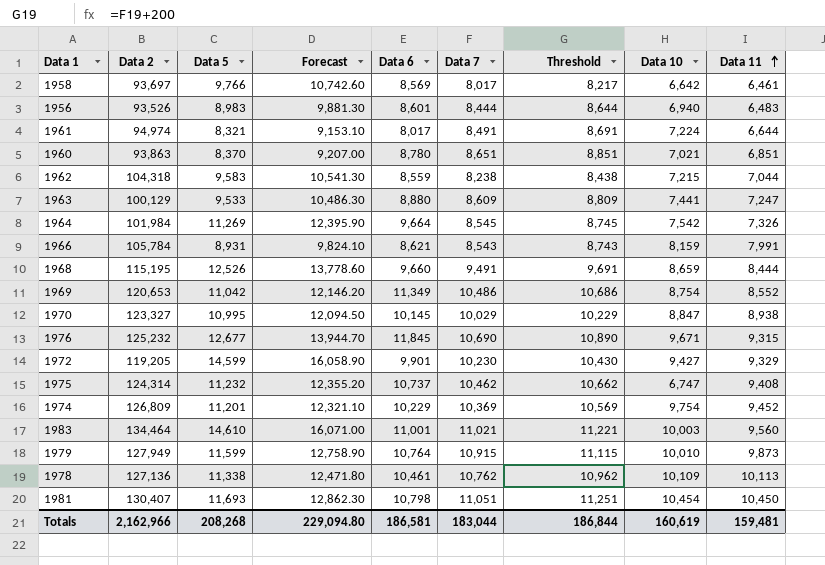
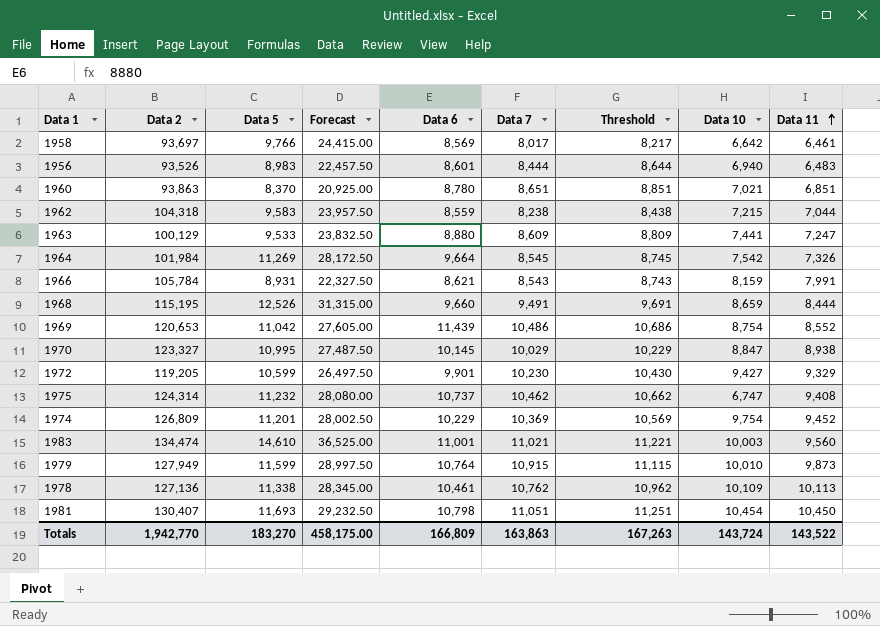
column Forecast | formula: [Data 5] * 1.1 -> [Data 5] * 2.5
row 1961: 94,974 | 8,321 | 9,153.10 | 8,017 | 8,491 | 8,691 | 7,224 | 6,644 -> none
row 1976: 125,232 | 12,677 | 13,944.70 | 11,845 | 10,690 | 10,890 | 9,671 | 9,315 -> none
1969 | Data 6: 11,349 -> 11,439
1972 | Data 5: 14,599 -> 10,599
1983 | Data 2: 134,464 -> 134,474
Totals | Data 2: 2,162,966 -> 1,942,770
Totals | Data 5: 208,268 -> 183,270
Totals | Forecast: 229,094.80 -> 458,175.00
Totals | Data 6: 186,581 -> 166,809
Totals | Data 7: 183,044 -> 163,863
Totals | Threshold: 186,844 -> 167,263
Totals | Data 10: 160,619 -> 143,724
Totals | Data 11: 159,481 -> 143,522

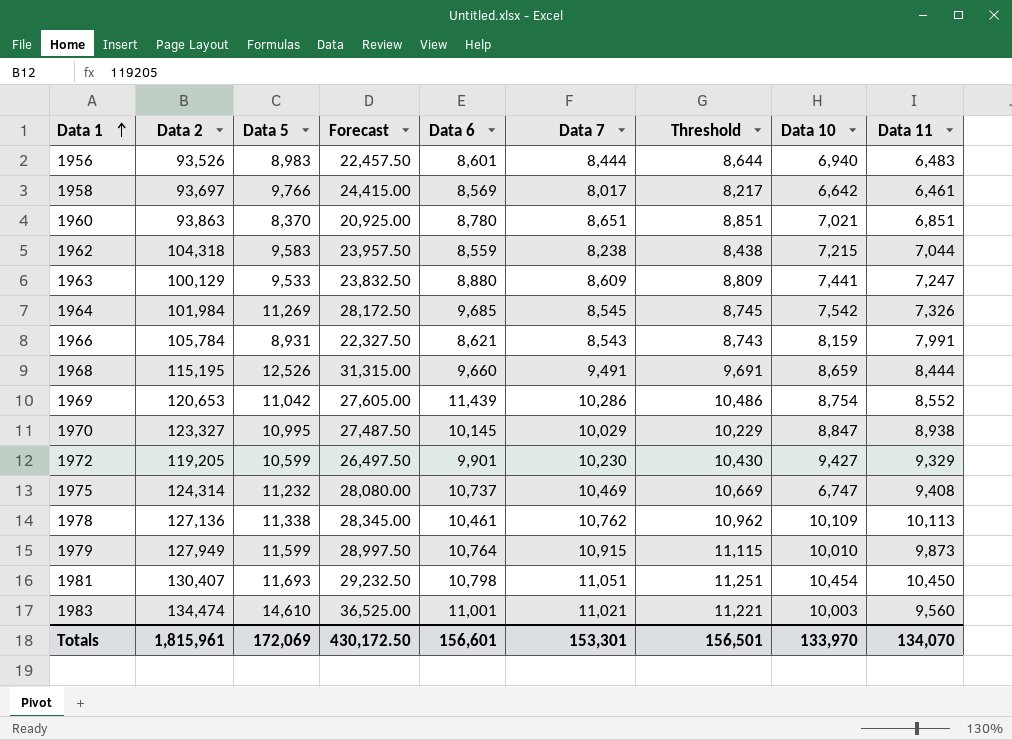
row order: Data 11 ascending -> Data 1 ascending
row 1974: 126,809 | 11,201 | 28,002.50 | 10,229 | 10,369 | 10,569 | 9,754 | 9,452 -> none
1964 | Data 6: 9,664 -> 9,685
1969 | Data 7: 10,486 -> 10,286
1969 | Threshold: 10,686 -> 10,486
1975 | Data 7: 10,462 -> 10,469
1975 | Threshold: 10,662 -> 10,669
Totals | Data 2: 1,942,770 -> 1,815,961
Totals | Data 5: 183,270 -> 172,069
Totals | Forecast: 458,175.00 -> 430,172.50
Totals | Data 6: 166,809 -> 156,601
Totals | Data 7: 163,863 -> 153,301
Totals | Threshold: 167,263 -> 156,501
Totals | Data 10: 143,724 -> 133,970
Totals | Data 11: 143,522 -> 134,070

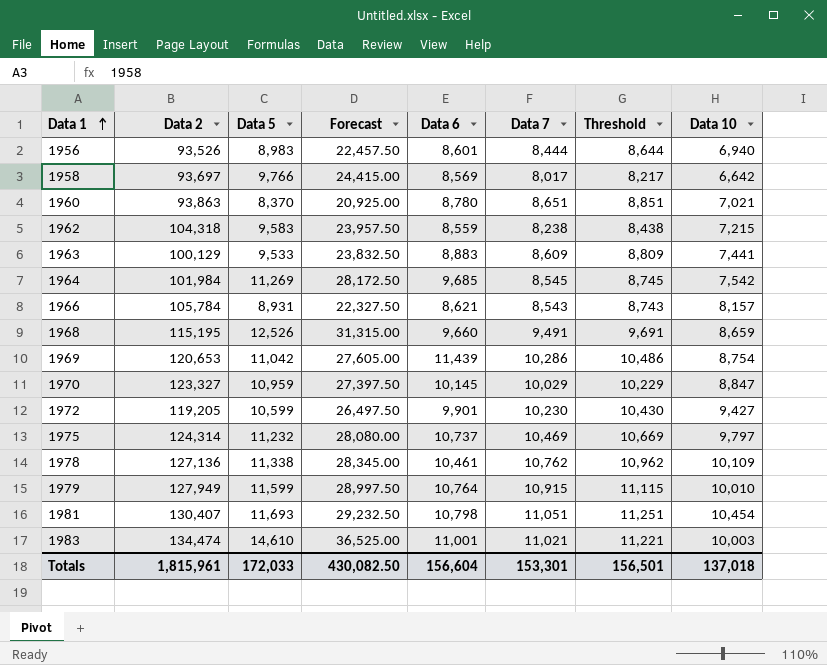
column Data 11 | position: 9 -> none
1963 | Data 6: 8,880 -> 8,883
1966 | Data 10: 8,159 -> 8,157
1970 | Data 5: 10,995 -> 10,959
1970 | Forecast: 27,487.50 -> 27,397.50
1975 | Data 10: 6,747 -> 9,797
Totals | Data 5: 172,069 -> 172,033
Totals | Forecast: 430,172.50 -> 430,082.50
Totals | Data 6: 156,601 -> 156,604
Totals | Data 10: 133,970 -> 137,018

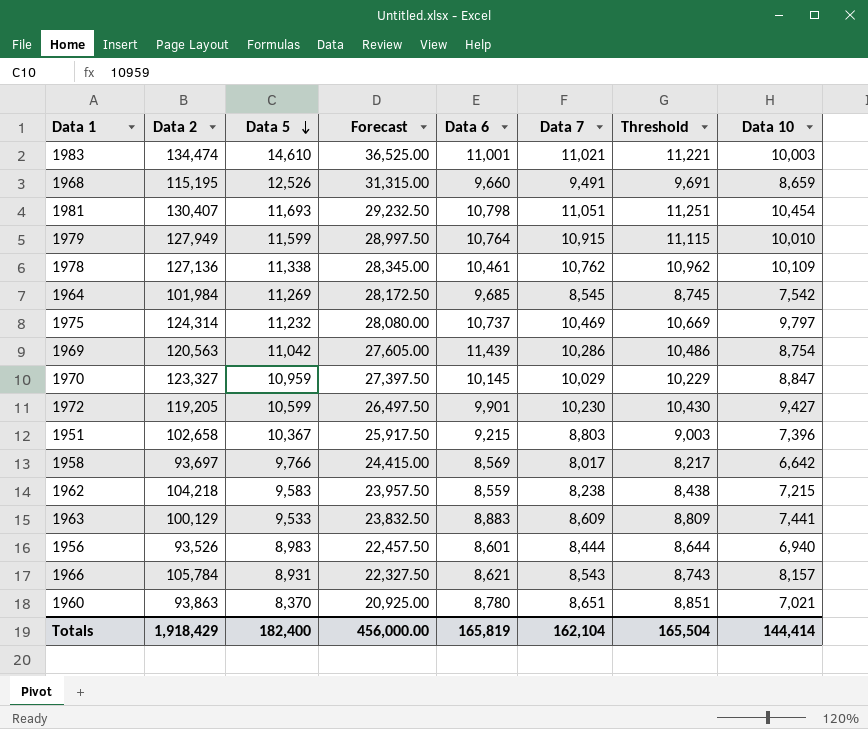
row order: Data 1 ascending -> Data 5 descending
1969 | Data 2: 120,653 -> 120,563
row 1951: none -> 102,658 | 10,367 | 25,917.50 | 9,215 | 8,803 | 9,003 | 7,396
1962 | Data 2: 104,318 -> 104,218
Totals | Data 2: 1,815,961 -> 1,918,429
Totals | Data 5: 172,033 -> 182,400
Totals | Forecast: 430,082.50 -> 456,000.00
Totals | Data 6: 156,604 -> 165,819
Totals | Data 7: 153,301 -> 162,104
Totals | Threshold: 156,501 -> 165,504
Totals | Data 10: 137,018 -> 144,414

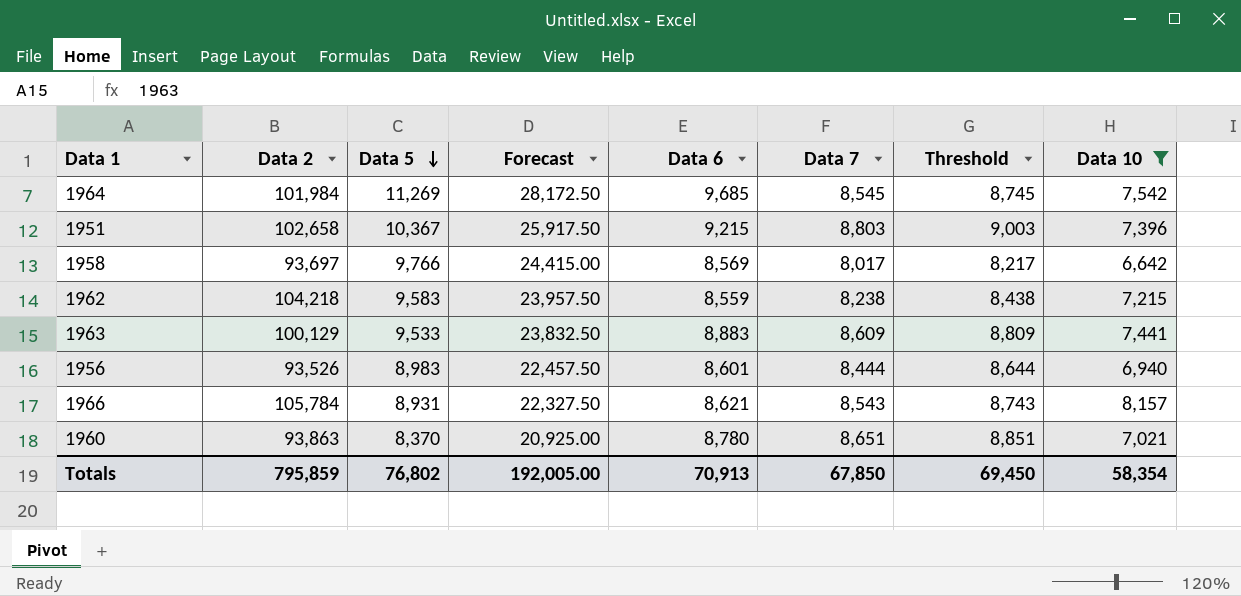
filter: none -> Data 10 <= 8,157
Totals | Data 2: 1,918,429 -> 795,859
Totals | Data 5: 182,400 -> 76,802
Totals | Forecast: 456,000.00 -> 192,005.00
Totals | Data 6: 165,819 -> 70,913
Totals | Data 7: 162,104 -> 67,850
Totals | Threshold: 165,504 -> 69,450
Totals | Data 10: 144,414 -> 58,354

